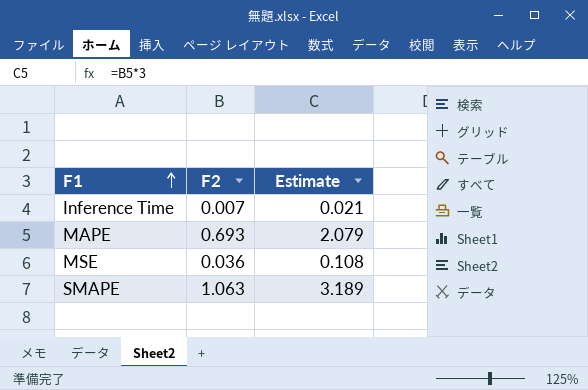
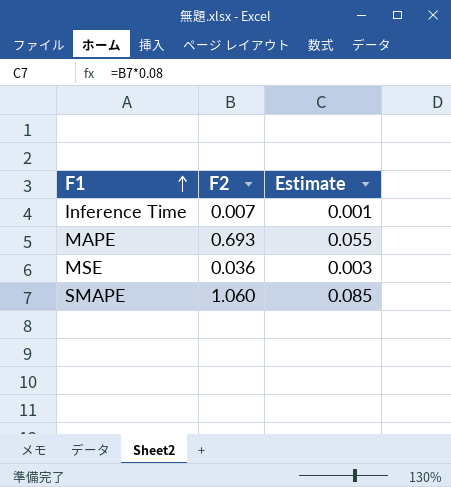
column Estimate | formula: [F2] * 3 -> [F2] * 0.08
SMAPE | F2: 1.063 -> 1.060

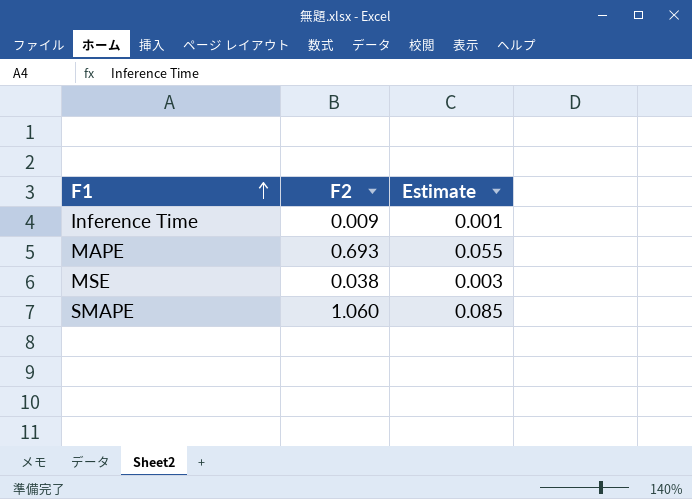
Inference Time | F2: 0.007 -> 0.009
MSE | F2: 0.036 -> 0.038

